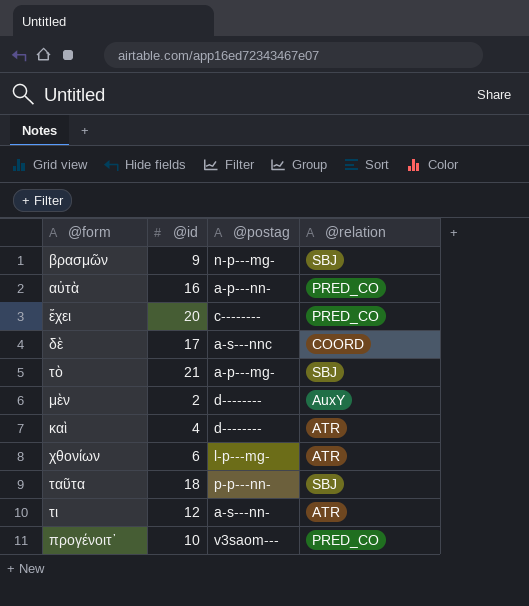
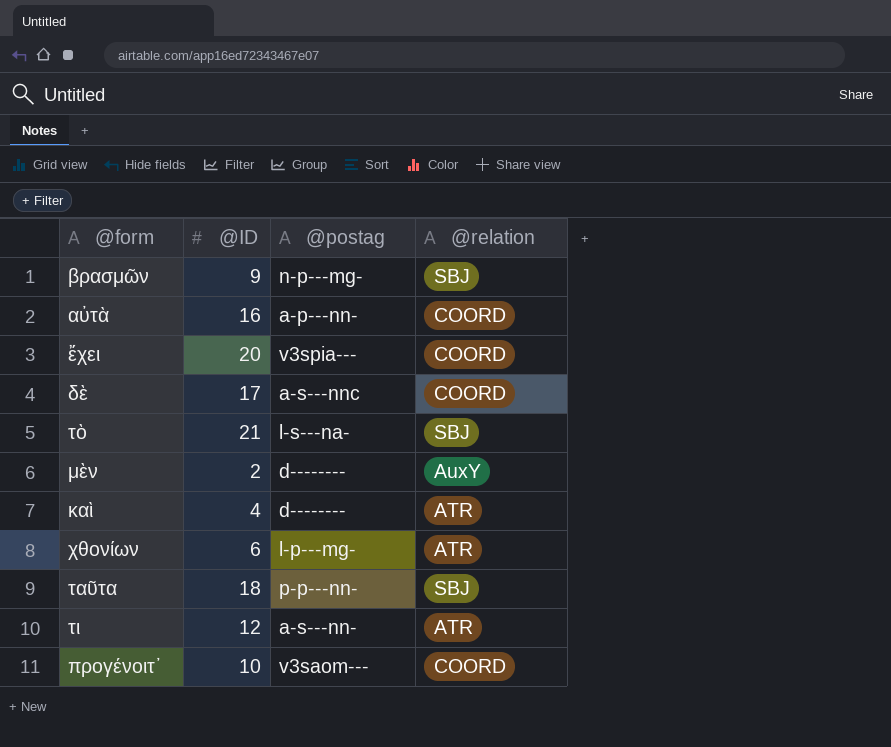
column name: @id -> @ID
αὐτὰ | @relation: PRED_CO -> COORD
ἔχει | @postag: c-------- -> v3spia---
ἔχει | @relation: PRED_CO -> COORD
τὸ | @postag: a-p---mg- -> l-s---na-
προγένοιτ᾽ | @relation: PRED_CO -> COORD

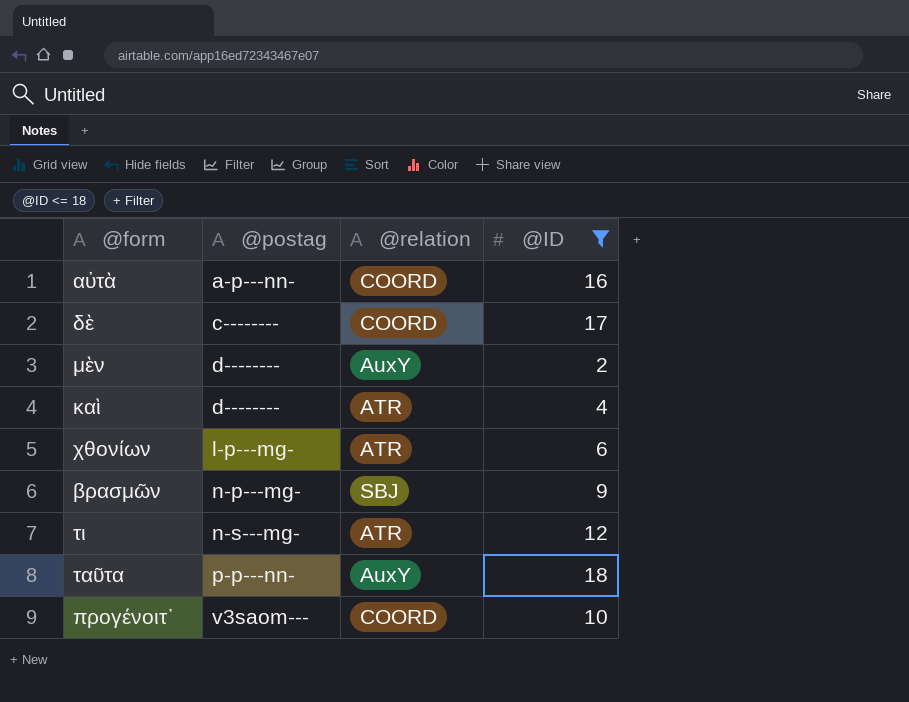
filter: none -> @ID <= 18
row order: none -> @postag ascending
column @ID | position: 2 -> 4
δὲ | @postag: a-s---nnc -> c--------
τι | @postag: a-s---nn- -> n-s---mg-
ταῦτα | @relation: SBJ -> AuxY

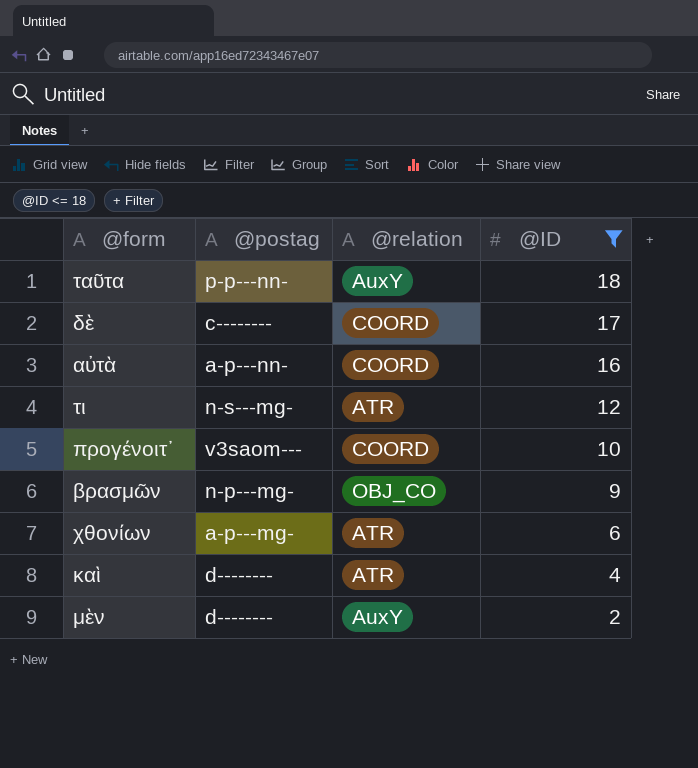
row order: @postag ascending -> @ID descending
βρασμῶν | @relation: SBJ -> OBJ_CO
χθονίων | @postag: l-p---mg- -> a-p---mg-

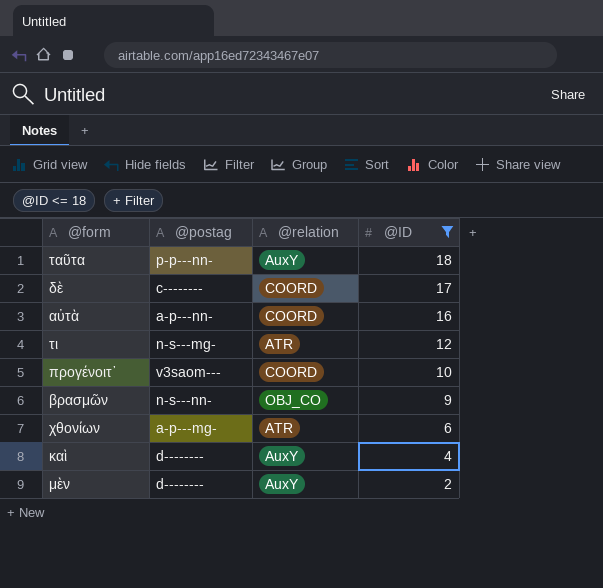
βρασμῶν | @postag: n-p---mg- -> n-s---nn-
καὶ | @relation: ATR -> AuxY

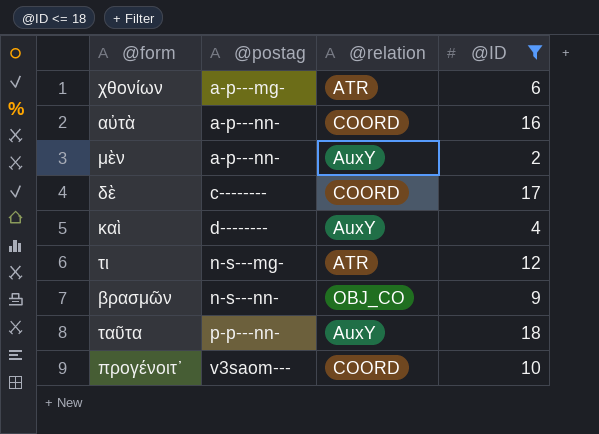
row order: @ID descending -> @postag ascending
μὲν | @postag: d-------- -> a-p---nn-

